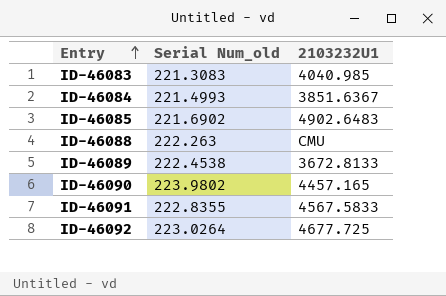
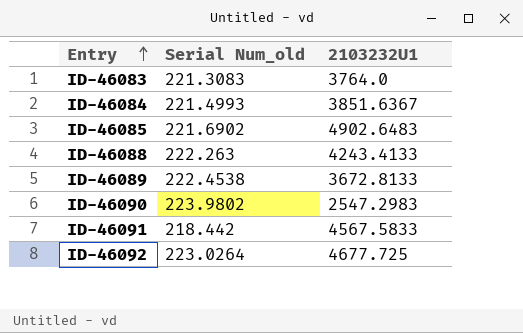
ID-46083 | 2103232U1: 4040.985 -> 3764.0
ID-46088 | 2103232U1: CMU -> 4243.4133
ID-46090 | 2103232U1: 4457.165 -> 2547.2983
ID-46091 | Serial Num_old: 222.8355 -> 218.442

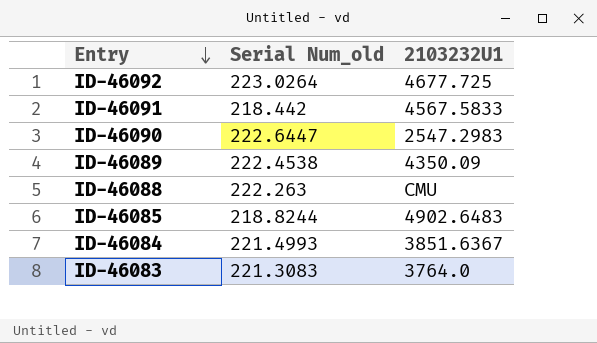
row order: Entry ascending -> Entry descending
ID-46090 | Serial Num_old: 223.9802 -> 222.6447
ID-46089 | 2103232U1: 3672.8133 -> 4350.09
ID-46088 | 2103232U1: 4243.4133 -> CMU
ID-46085 | Serial Num_old: 221.6902 -> 218.8244

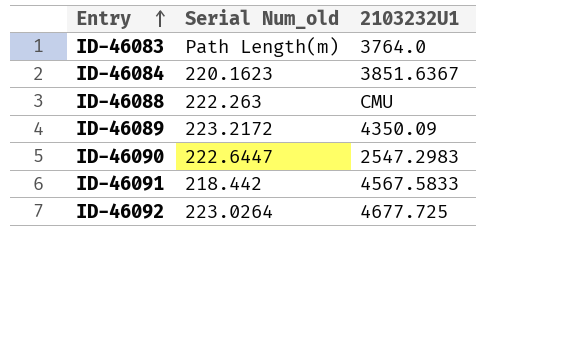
row order: Entry descending -> Entry ascending
row ID-46085: 218.8244 | 4902.6483 -> none
ID-46083 | Serial Num_old: 221.3083 -> Path Length(m)
ID-46084 | Serial Num_old: 221.4993 -> 220.1623
ID-46089 | Serial Num_old: 222.4538 -> 223.2172

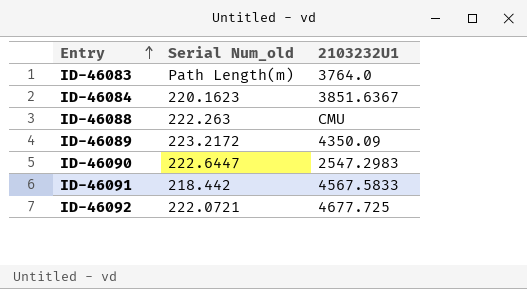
ID-46092 | Serial Num_old: 223.0264 -> 222.0721

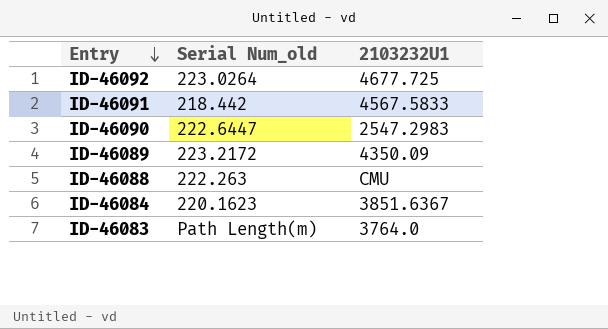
row order: Entry ascending -> Entry descending
ID-46092 | Serial Num_old: 222.0721 -> 223.0264

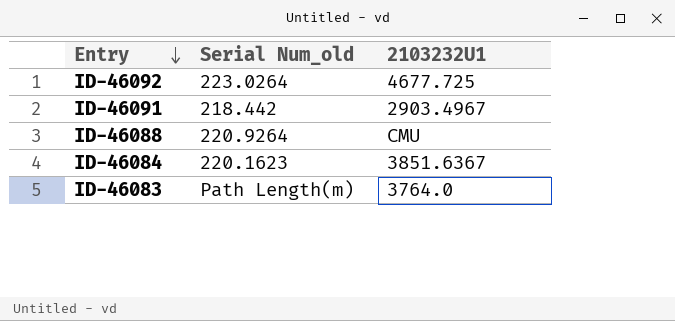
row ID-46090: 222.6447 | 2547.2983 -> none
row ID-46089: 223.2172 | 4350.09 -> none
ID-46091 | 2103232U1: 4567.5833 -> 2903.4967
ID-46088 | Serial Num_old: 222.263 -> 220.9264

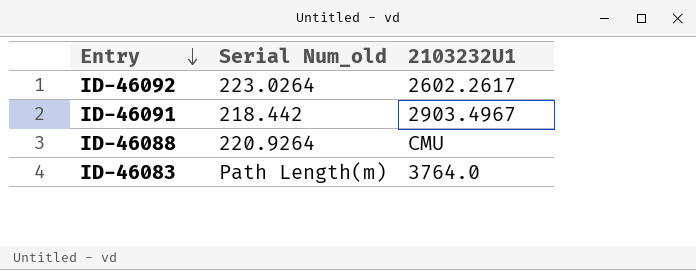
row ID-46084: 220.1623 | 3851.6367 -> none
ID-46092 | 2103232U1: 4677.725 -> 2602.2617

